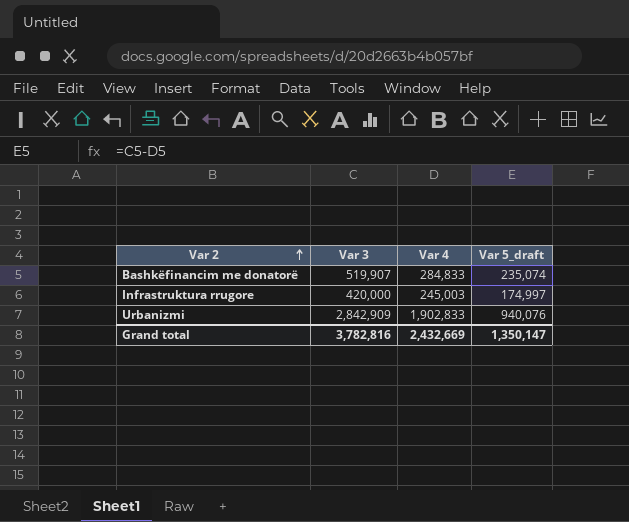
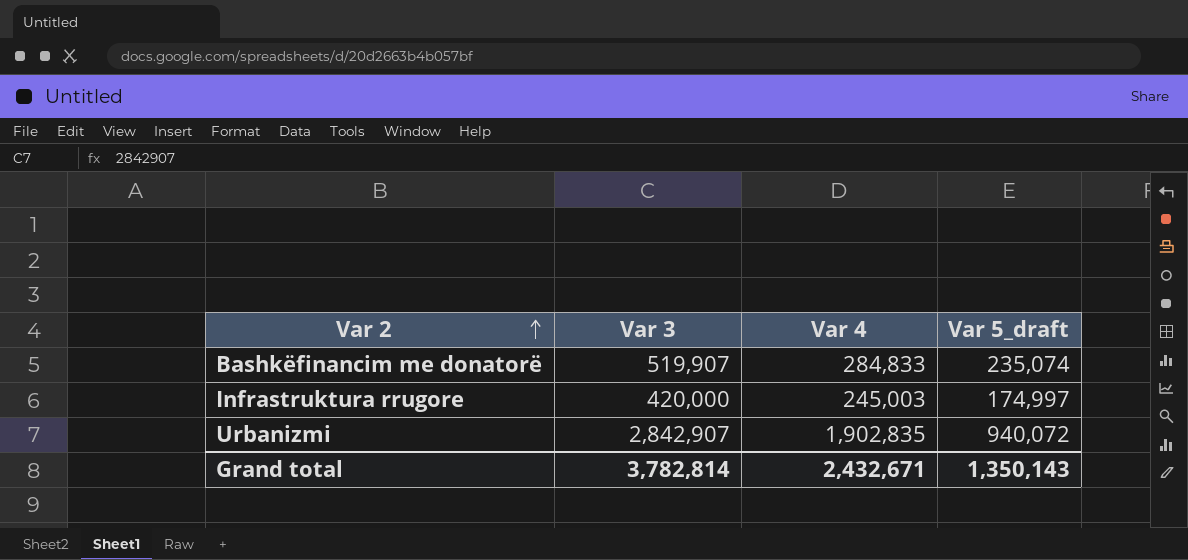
Urbanizmi | Var 3: 2,842,909 -> 2,842,907
Urbanizmi | Var 4: 1,902,833 -> 1,902,835
Urbanizmi | Var 5_draft: 940,076 -> 940,072
Grand total | Var 3: 3,782,816 -> 3,782,814
Grand total | Var 4: 2,432,669 -> 2,432,671
Grand total | Var 5_draft: 1,350,147 -> 1,350,143

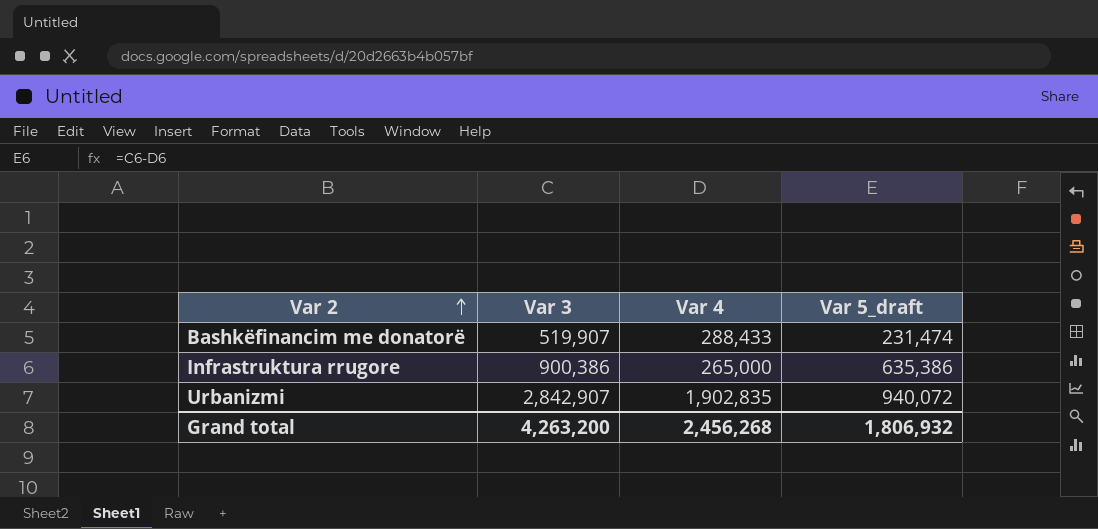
Bashkëfinancim me donatorë | Var 4: 284,833 -> 288,433
Bashkëfinancim me donatorë | Var 5_draft: 235,074 -> 231,474
Infrastruktura rrugore | Var 3: 420,000 -> 900,386
Infrastruktura rrugore | Var 4: 245,003 -> 265,000
Infrastruktura rrugore | Var 5_draft: 174,997 -> 635,386
Grand total | Var 3: 3,782,814 -> 4,263,200
Grand total | Var 4: 2,432,671 -> 2,456,268
Grand total | Var 5_draft: 1,350,143 -> 1,806,932

